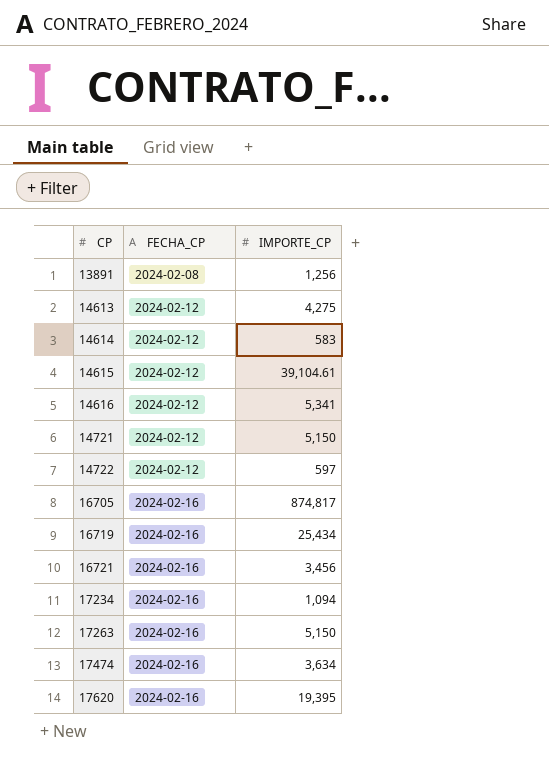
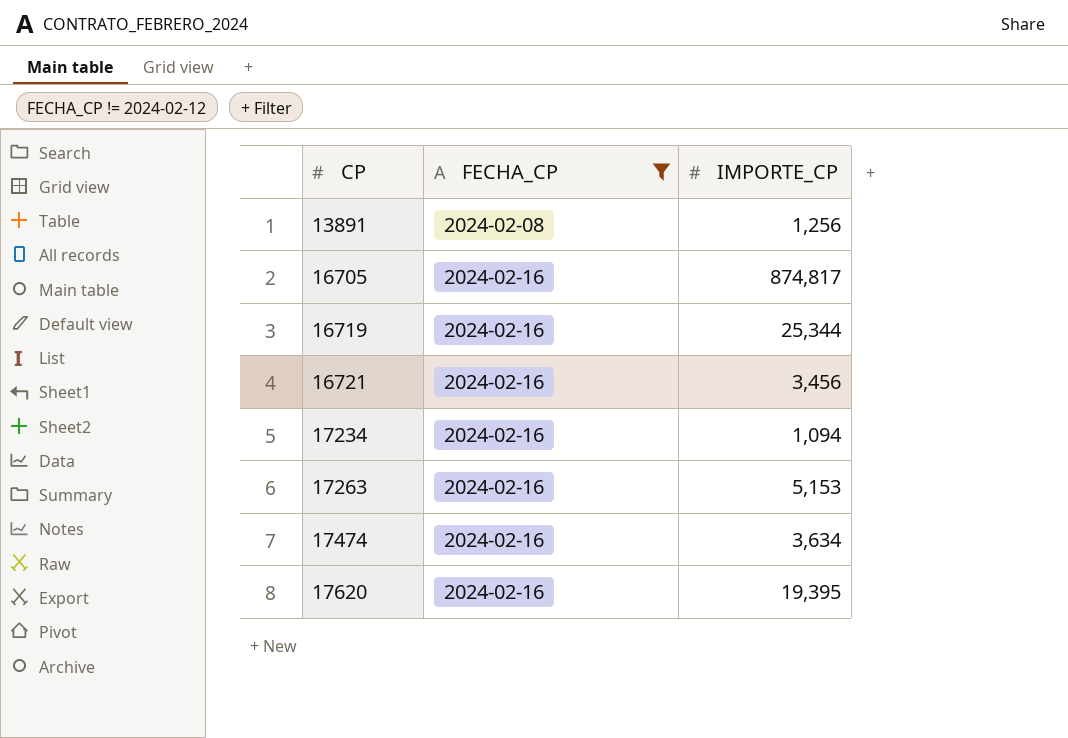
filter: none -> FECHA_CP != 2024-02-12
16719 | IMPORTE_CP: 25,434 -> 25,344
17263 | IMPORTE_CP: 5,150 -> 5,153

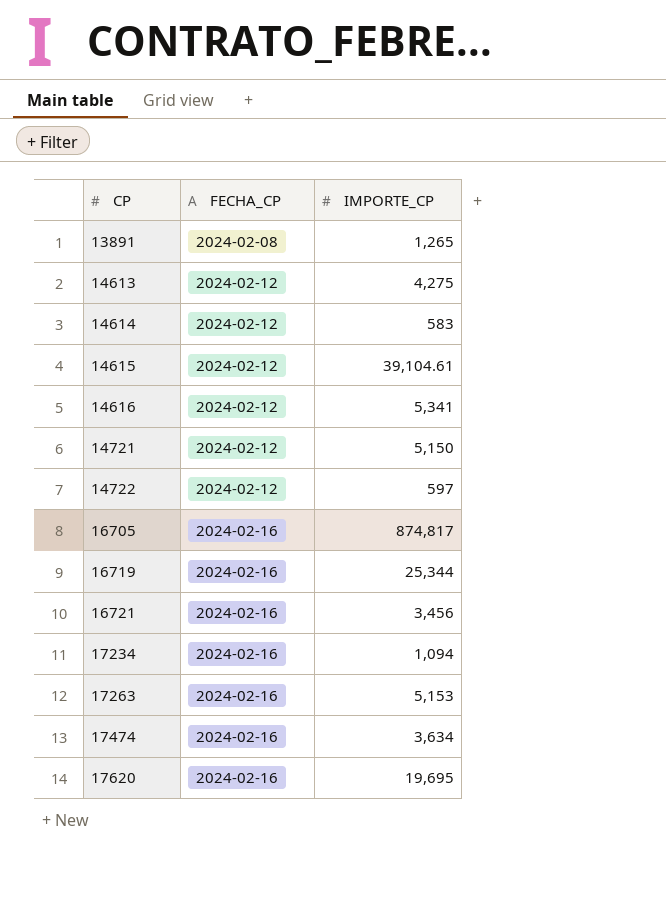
filter: FECHA_CP != 2024-02-12 -> none
13891 | IMPORTE_CP: 1,256 -> 1,265
17620 | IMPORTE_CP: 19,395 -> 19,695

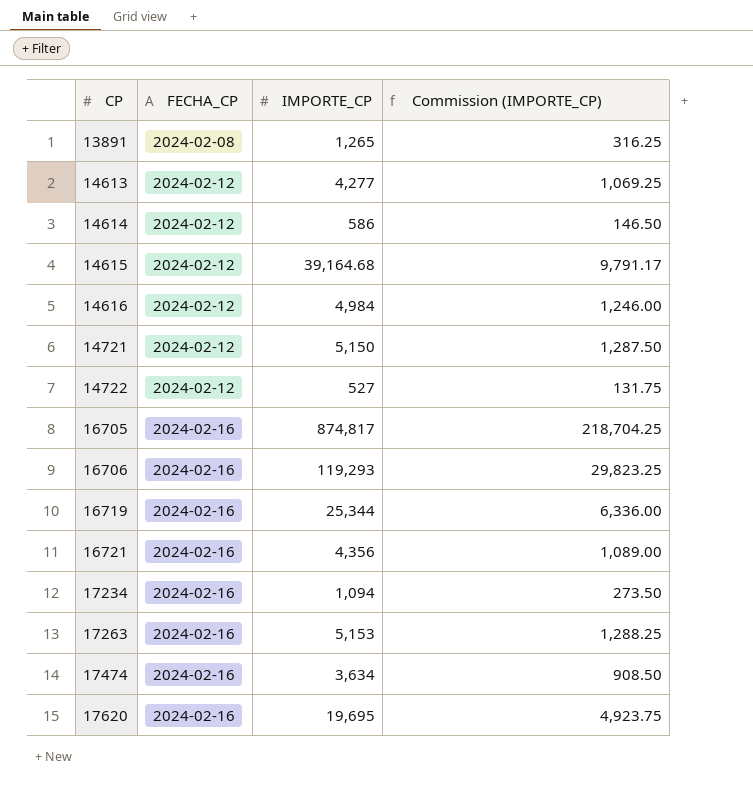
column Commission (IMPORTE_CP) | formula: none -> [IMPORTE_CP] * 0.25
14613 | IMPORTE_CP: 4,275 -> 4,277
14614 | IMPORTE_CP: 583 -> 586
14615 | IMPORTE_CP: 39,104.61 -> 39,164.68
14616 | IMPORTE_CP: 5,341 -> 4,984
14722 | IMPORTE_CP: 597 -> 527
row 16706: none -> 2024-02-16 | 119,293 | 29,823.25
16721 | IMPORTE_CP: 3,456 -> 4,356

